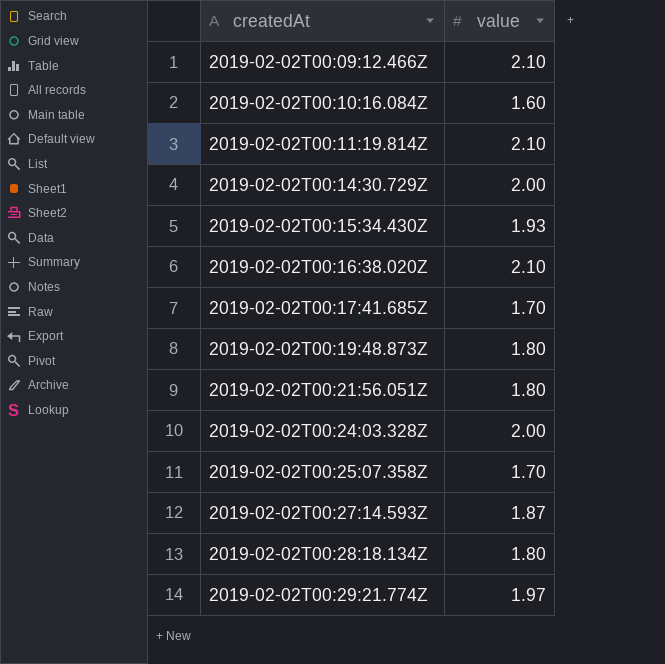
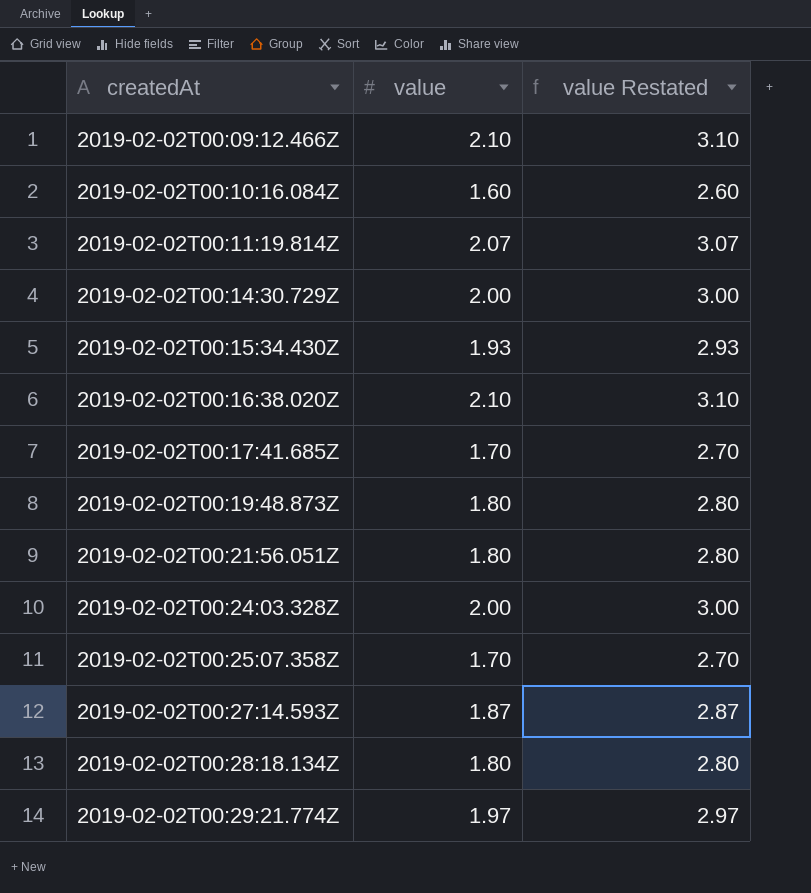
column value Restated | formula: none -> [value] + 1
2019-02-02T00:11:19.814Z | value: 2.10 -> 2.07

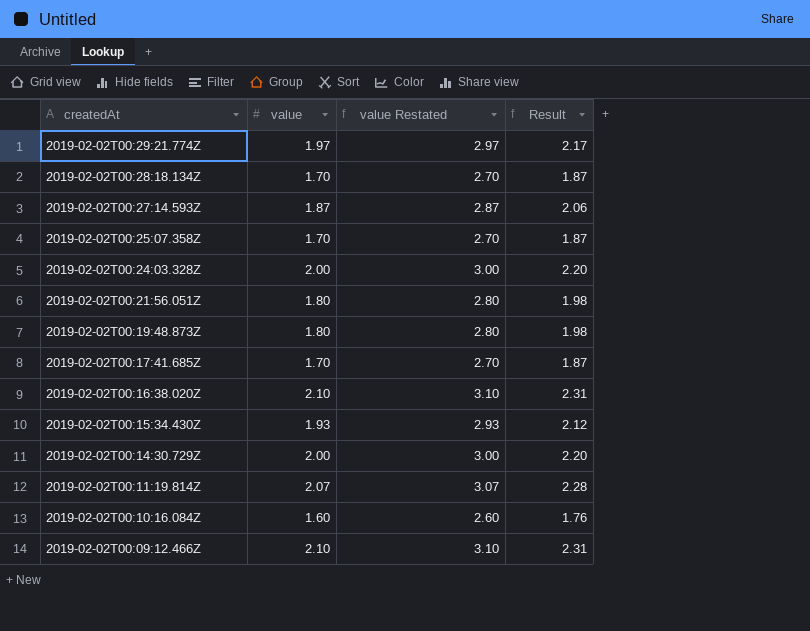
row order: createdAt ascending -> createdAt descending
column Result | formula: none -> [value] * 1.1
2019-02-02T00:28:18.134Z | value: 1.80 -> 1.70
2019-02-02T00:28:18.134Z | value Restated: 2.80 -> 2.70

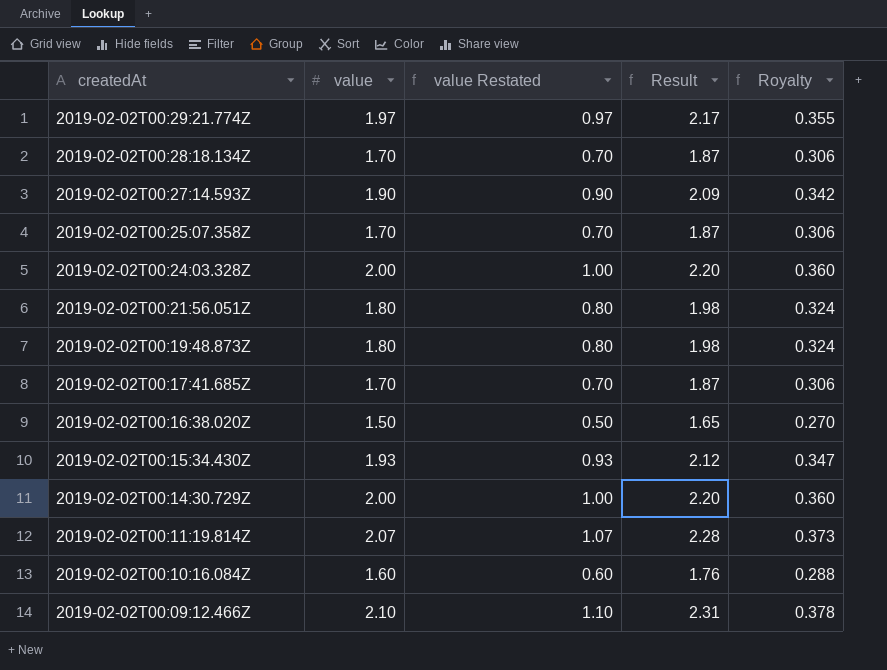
column value Restated | formula: [value] + 1 -> [value] - 1
column Royalty | formula: none -> [value] * 0.18
2019-02-02T00:27:14.593Z | value: 1.87 -> 1.90
2019-02-02T00:27:14.593Z | Result: 2.06 -> 2.09
2019-02-02T00:16:38.020Z | value: 2.10 -> 1.50
2019-02-02T00:16:38.020Z | Result: 2.31 -> 1.65

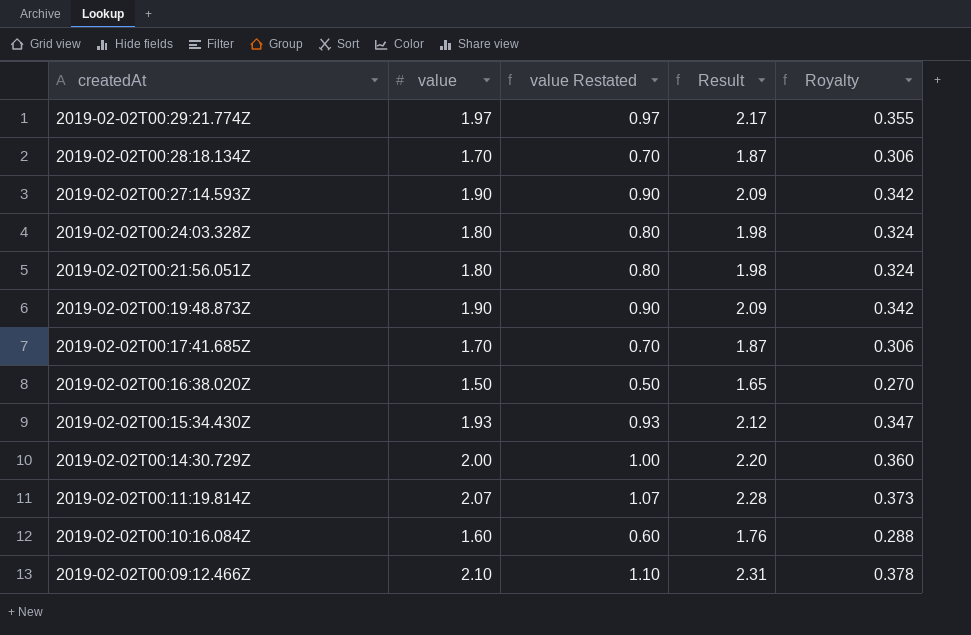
row 2019-02-02T00:25:07.358Z: 1.70 | 0.70 | 1.87 | 0.306 -> none
2019-02-02T00:24:03.328Z | value: 2.00 -> 1.80
2019-02-02T00:24:03.328Z | value Restated: 1.00 -> 0.80
2019-02-02T00:24:03.328Z | Result: 2.20 -> 1.98
2019-02-02T00:24:03.328Z | Royalty: 0.360 -> 0.324
2019-02-02T00:19:48.873Z | value: 1.80 -> 1.90
2019-02-02T00:19:48.873Z | value Restated: 0.80 -> 0.90
2019-02-02T00:19:48.873Z | Result: 1.98 -> 2.09
2019-02-02T00:19:48.873Z | Royalty: 0.324 -> 0.342

